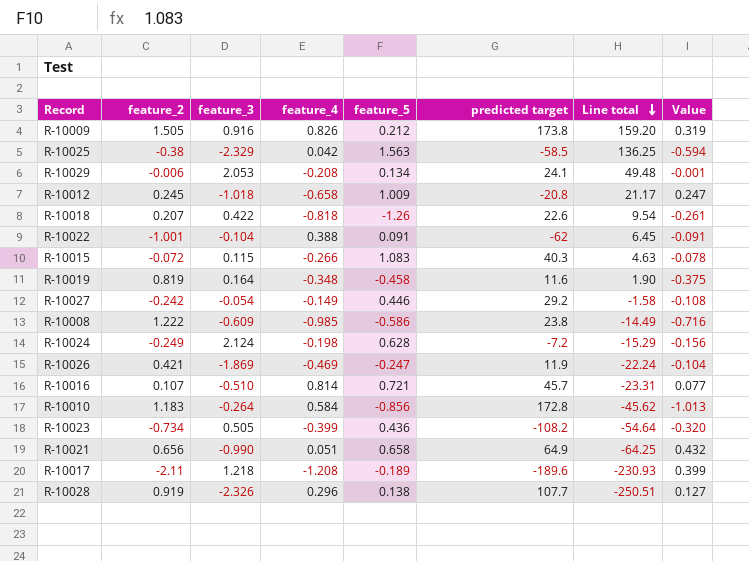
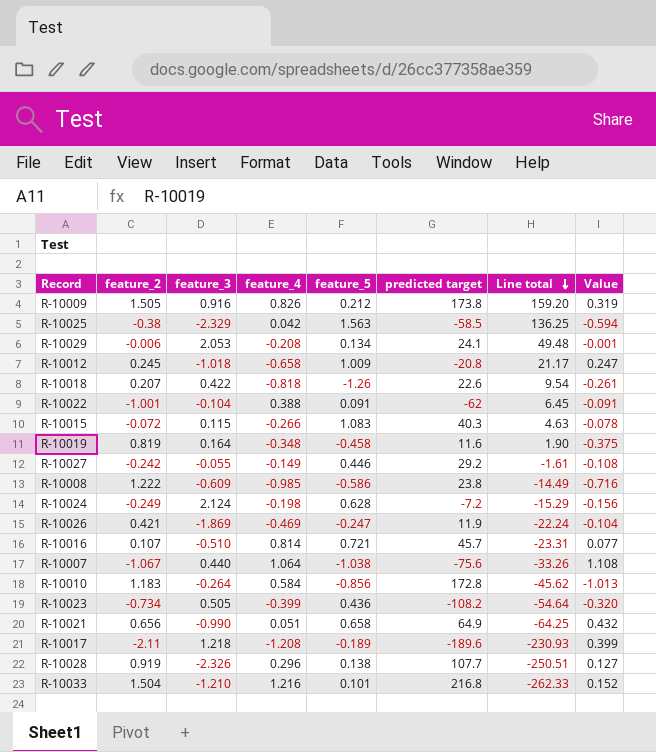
R-10027 | feature_3: -0.054 -> -0.055
R-10027 | Line total: -1.58 -> -1.61
row R-10007: none -> -1.067 | 0.440 | 1.064 | -1.038 | -75.6 | -33.26 | 1.108
row R-10033: none -> 1.504 | -1.210 | 1.216 | 0.101 | 216.8 | -262.33 | 0.152

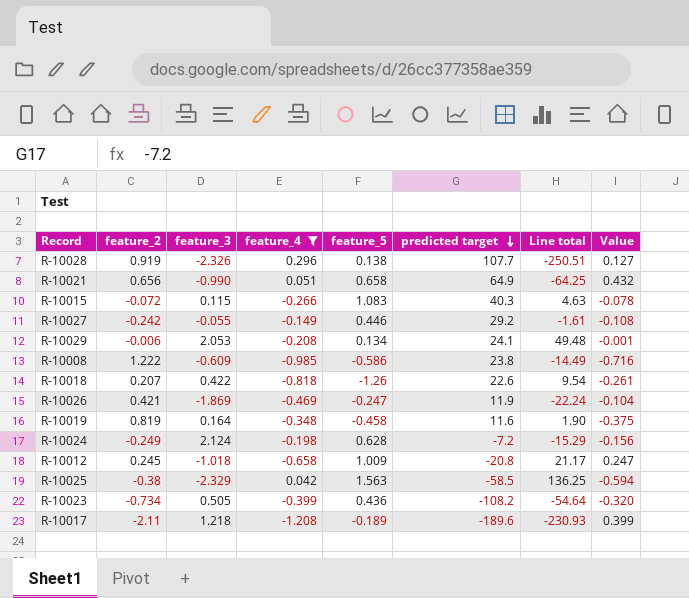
filter: none -> feature_4 <= 0.296
row order: Line total descending -> predicted target descending

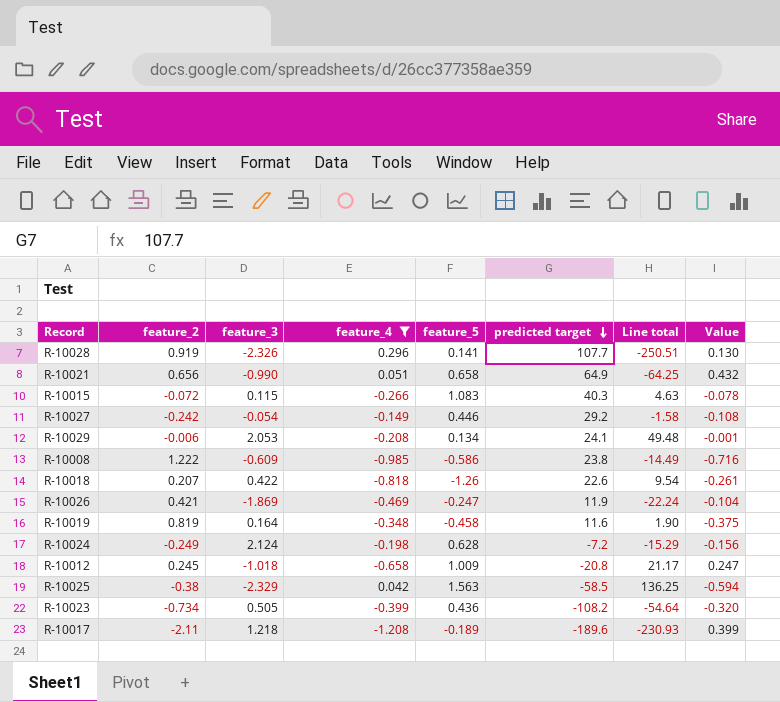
R-10028 | feature_5: 0.138 -> 0.141
R-10028 | Value: 0.127 -> 0.130
R-10027 | feature_3: -0.055 -> -0.054
R-10027 | Line total: -1.61 -> -1.58

